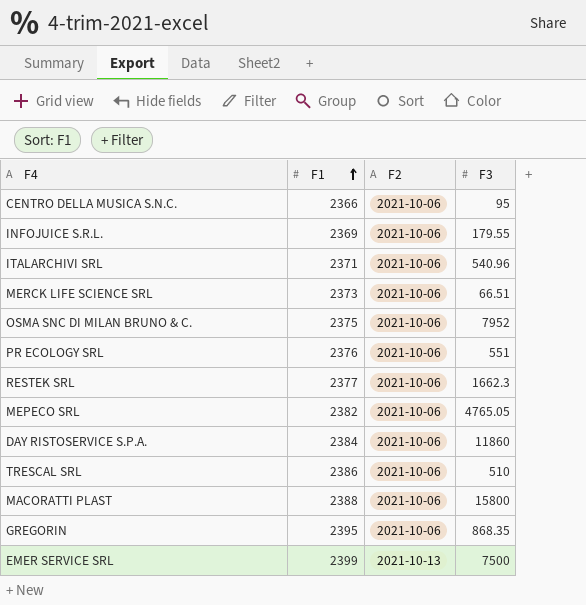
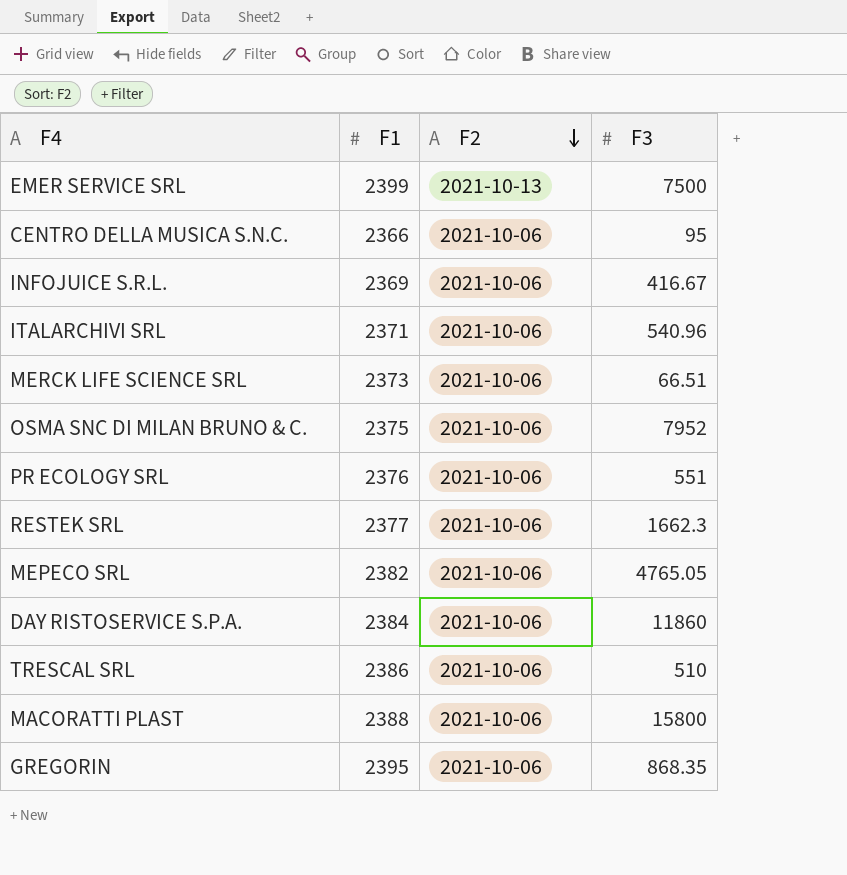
row order: F1 ascending -> F2 descending
INFOJUICE S.R.L. | F3: 179.55 -> 416.67

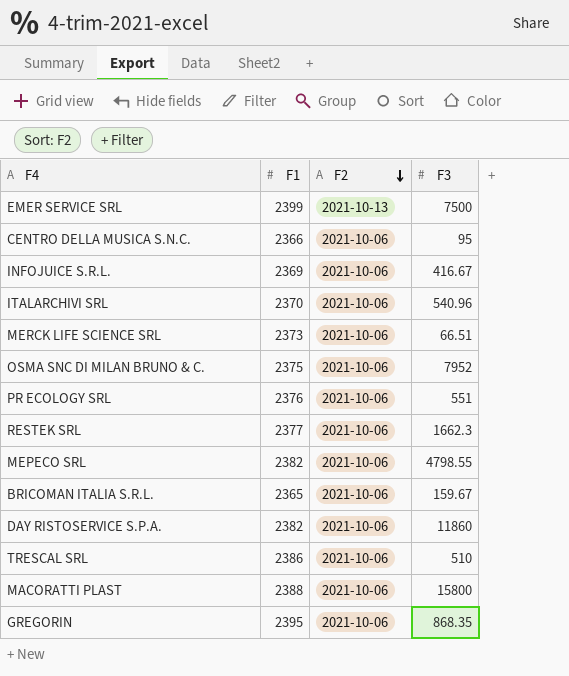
ITALARCHIVI SRL | F1: 2371 -> 2370
MEPECO SRL | F3: 4765.05 -> 4798.55
row BRICOMAN ITALIA S.R.L.: none -> 2365 | 2021-10-06 | 159.67
DAY RISTOSERVICE S.P.A. | F1: 2384 -> 2382

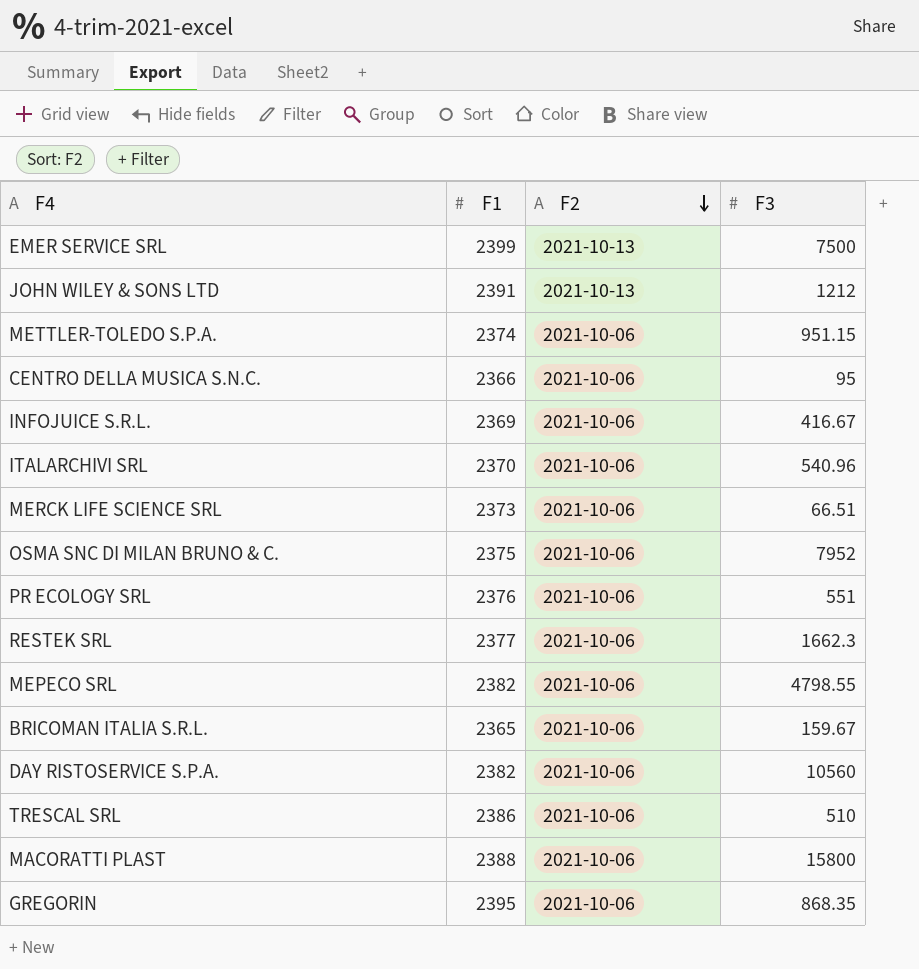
row JOHN WILEY & SONS LTD: none -> 2391 | 2021-10-13 | 1212
row METTLER-TOLEDO S.P.A.: none -> 2374 | 2021-10-06 | 951.15
DAY RISTOSERVICE S.P.A. | F3: 11860 -> 10560

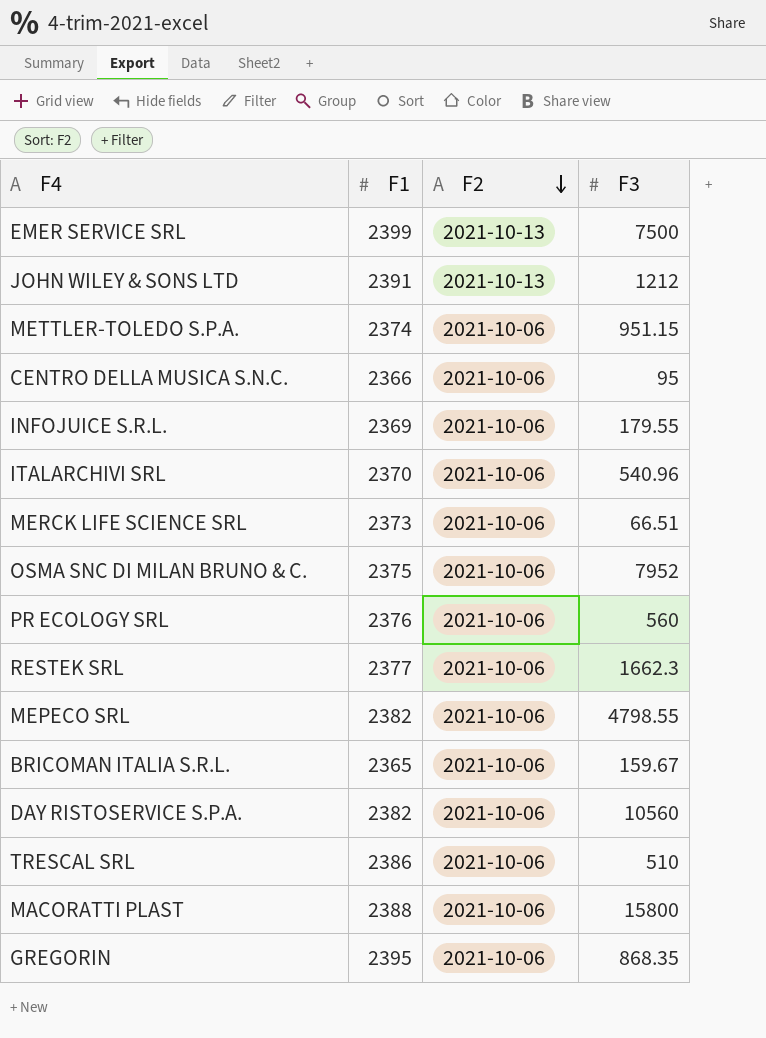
INFOJUICE S.R.L. | F3: 416.67 -> 179.55
PR ECOLOGY SRL | F3: 551 -> 560

